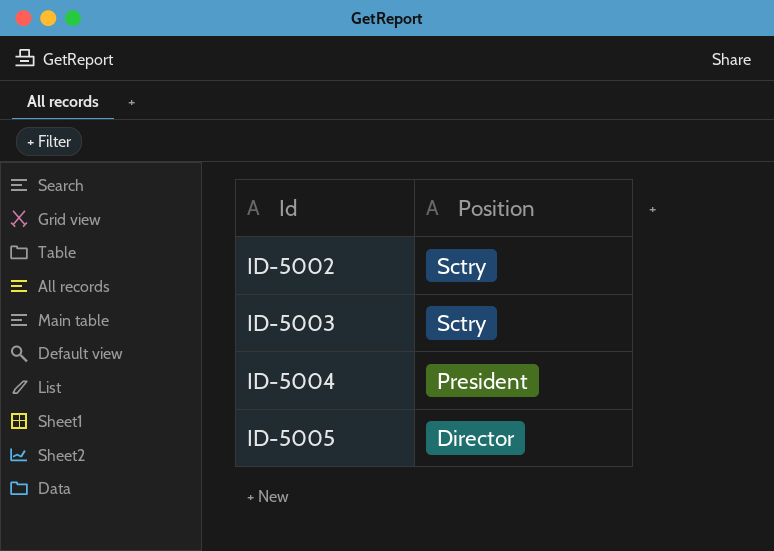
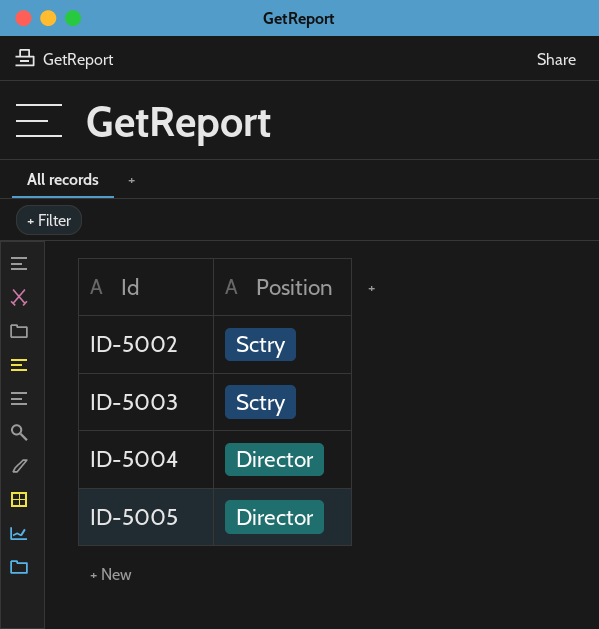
ID-5004 | Position: President -> Director

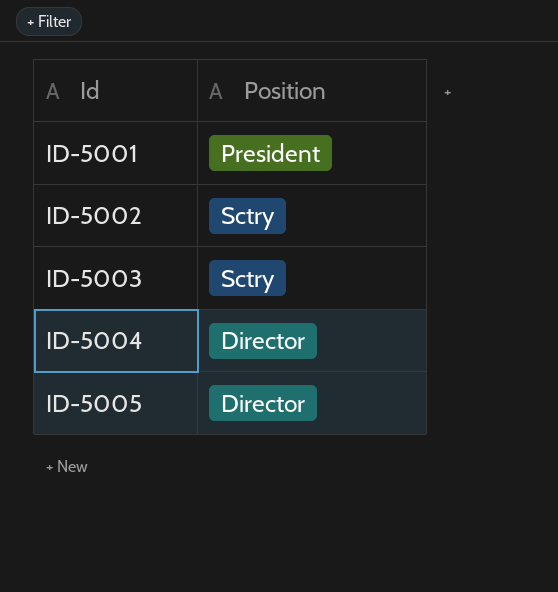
row ID-5001: none -> President

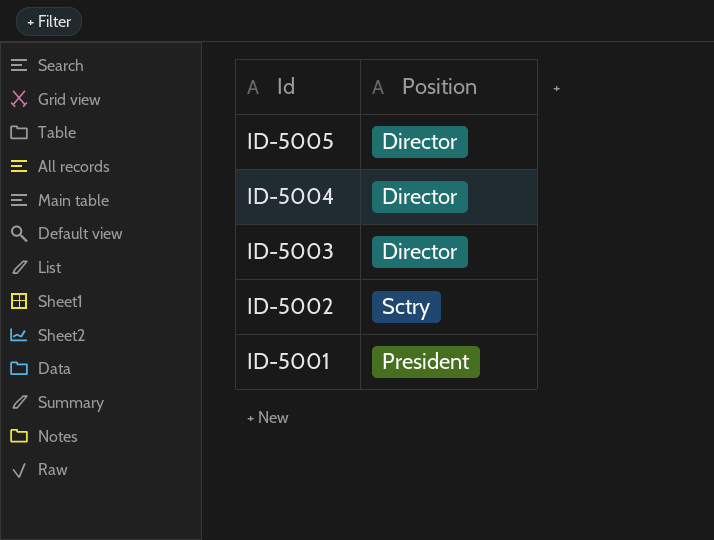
row order: Id ascending -> Id descending
ID-5003 | Position: Sctry -> Director

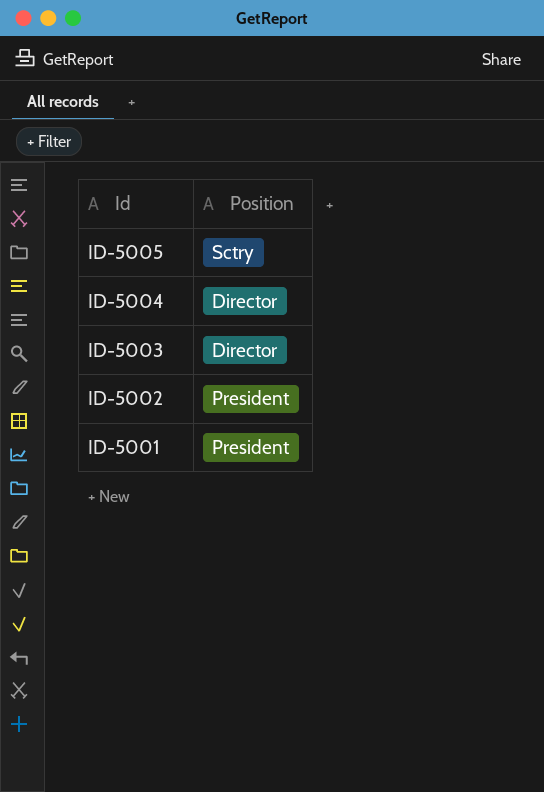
ID-5005 | Position: Director -> Sctry
ID-5002 | Position: Sctry -> President

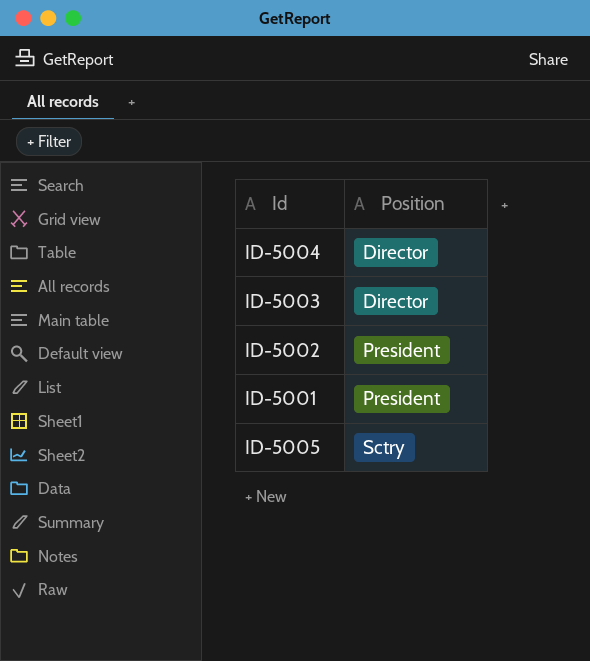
row order: Id descending -> Position ascending

